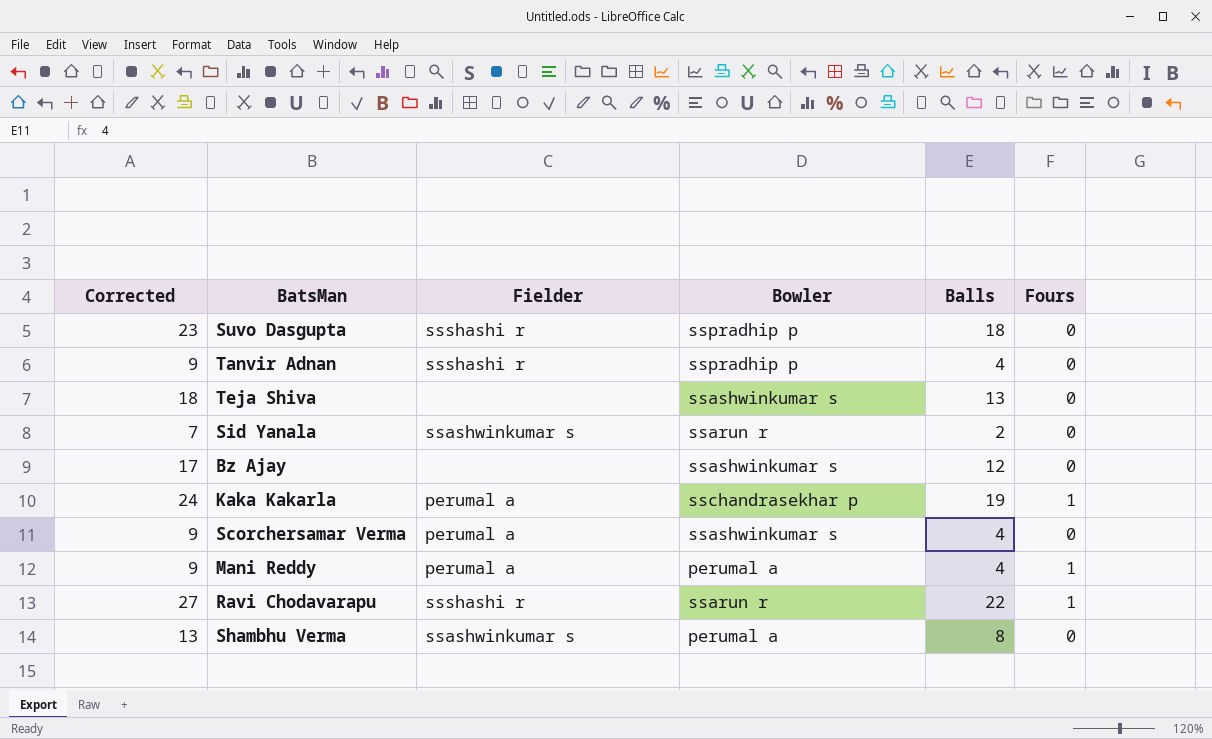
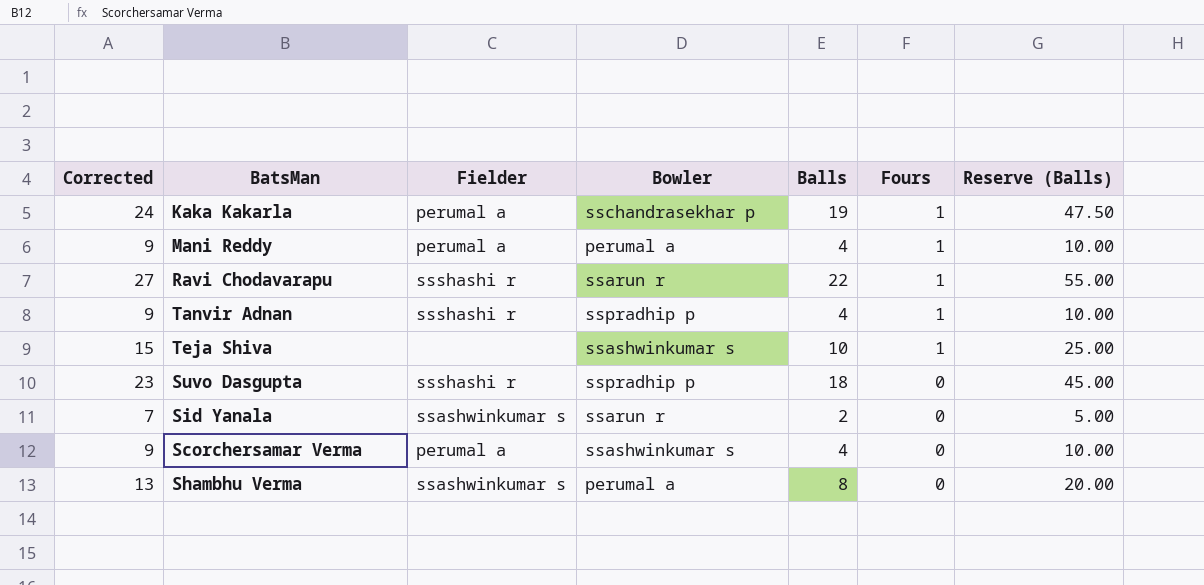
row order: none -> Fours descending
column Reserve (Balls) | formula: none -> [Balls] * 2.5
row Bz Ajay: 17 | none | ssashwinkumar s | 12 | 0 -> none
Tanvir Adnan | Fours: 0 -> 1
Teja Shiva | Corrected: 18 -> 15
Teja Shiva | Balls: 13 -> 10
Teja Shiva | Fours: 0 -> 1

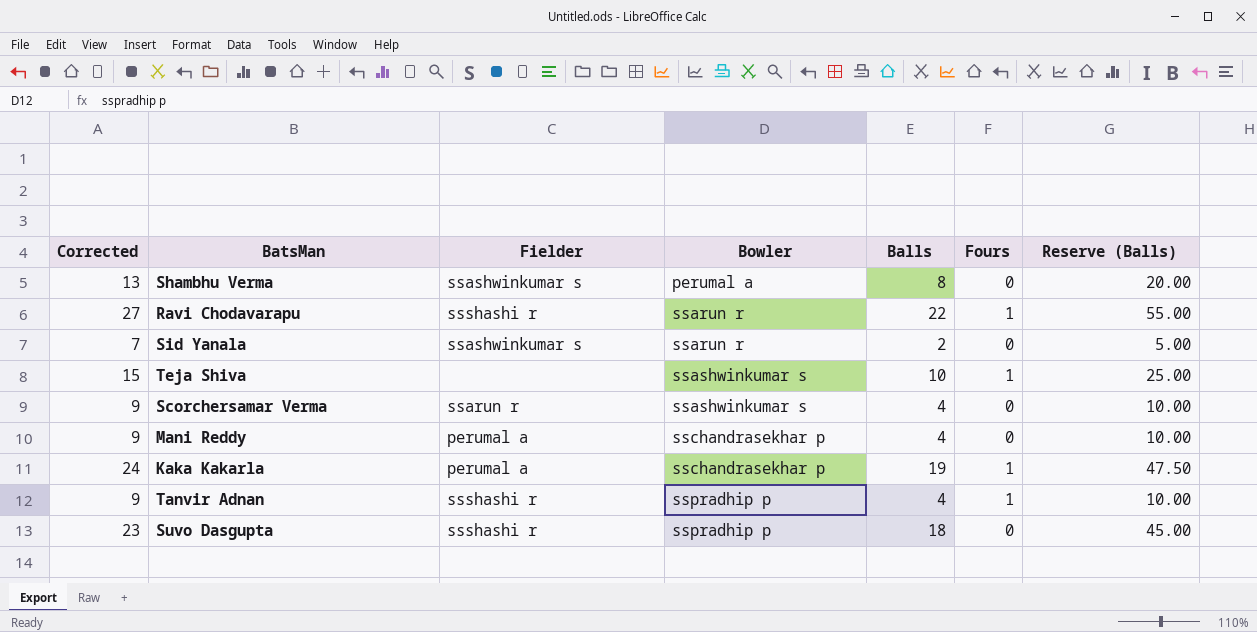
row order: Fours descending -> Bowler ascending
Scorchersamar Verma | Fielder: perumal a -> ssarun r
Mani Reddy | Bowler: perumal a -> sschandrasekhar p
Mani Reddy | Fours: 1 -> 0

